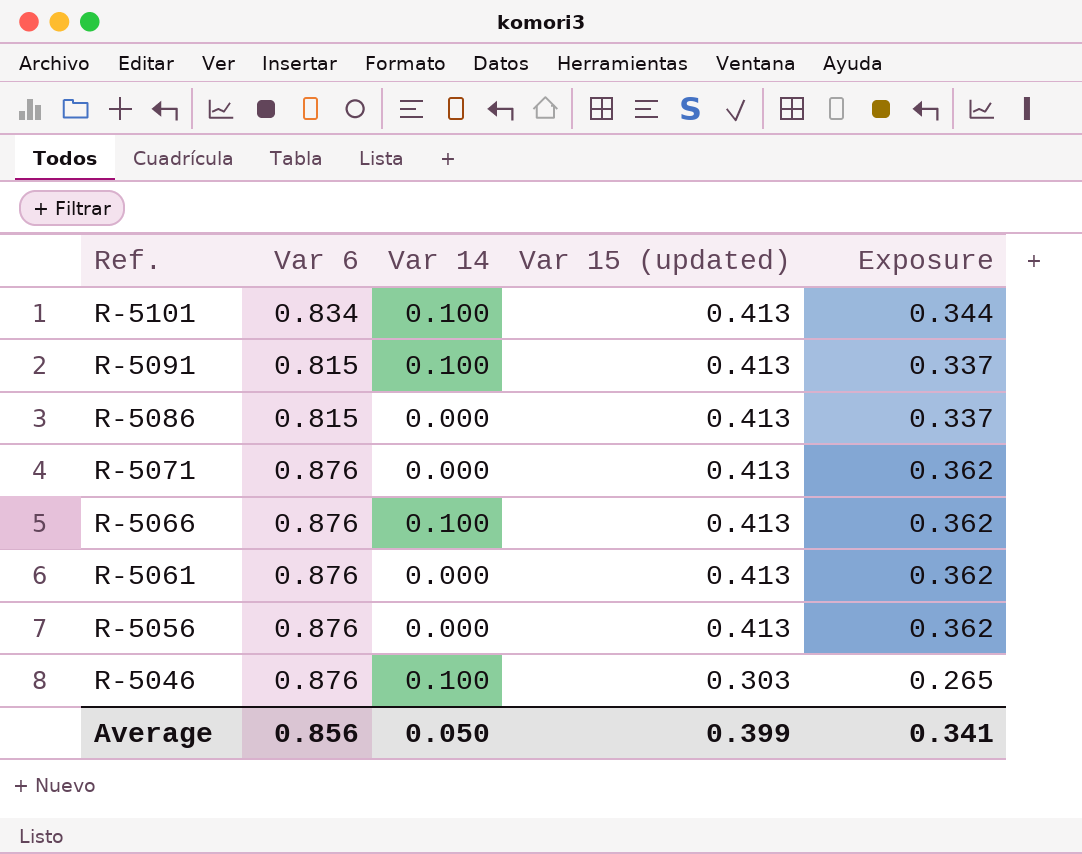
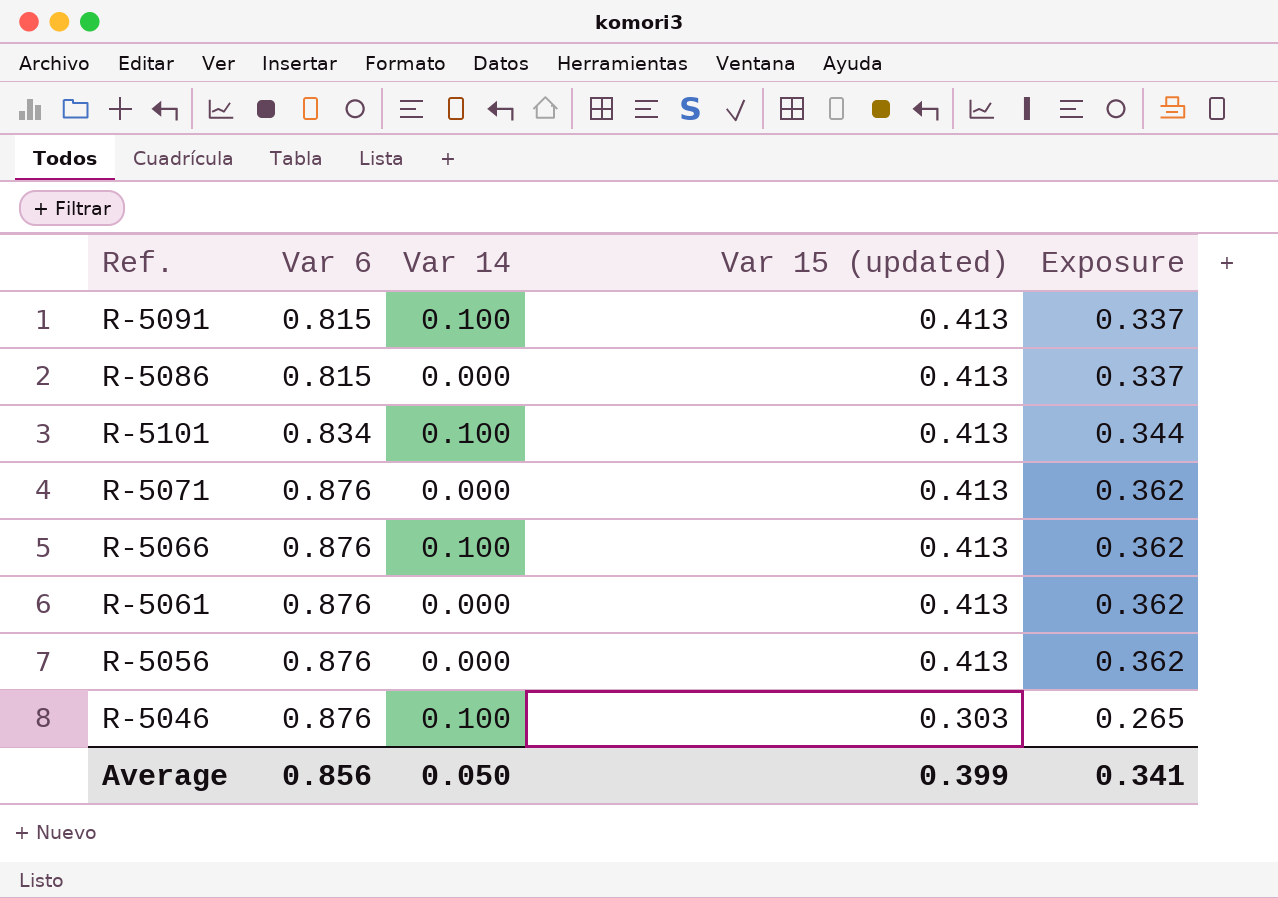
row order: Ref. descending -> Var 6 ascending

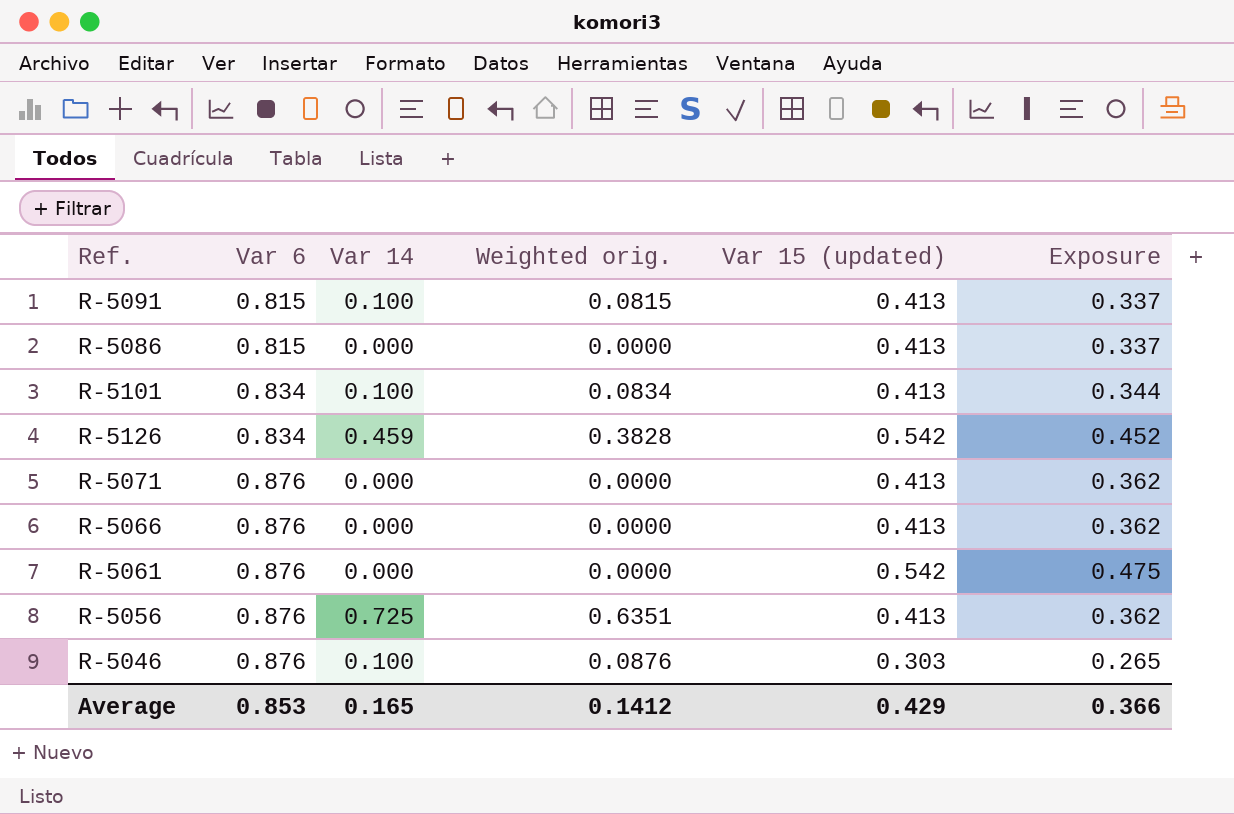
column Weighted orig. | formula: none -> [Var 6] * [Var 14]
row R-5126: none -> 0.834 | 0.459 | 0.3828 | 0.542 | 0.452
R-5066 | Var 14: 0.100 -> 0.000
R-5061 | Var 15 (updated): 0.413 -> 0.542
R-5061 | Exposure: 0.362 -> 0.475
R-5056 | Var 14: 0.000 -> 0.725
Average | Var 6: 0.856 -> 0.853
Average | Var 14: 0.050 -> 0.165
Average | Var 15 (updated): 0.399 -> 0.429
Average | Exposure: 0.341 -> 0.366

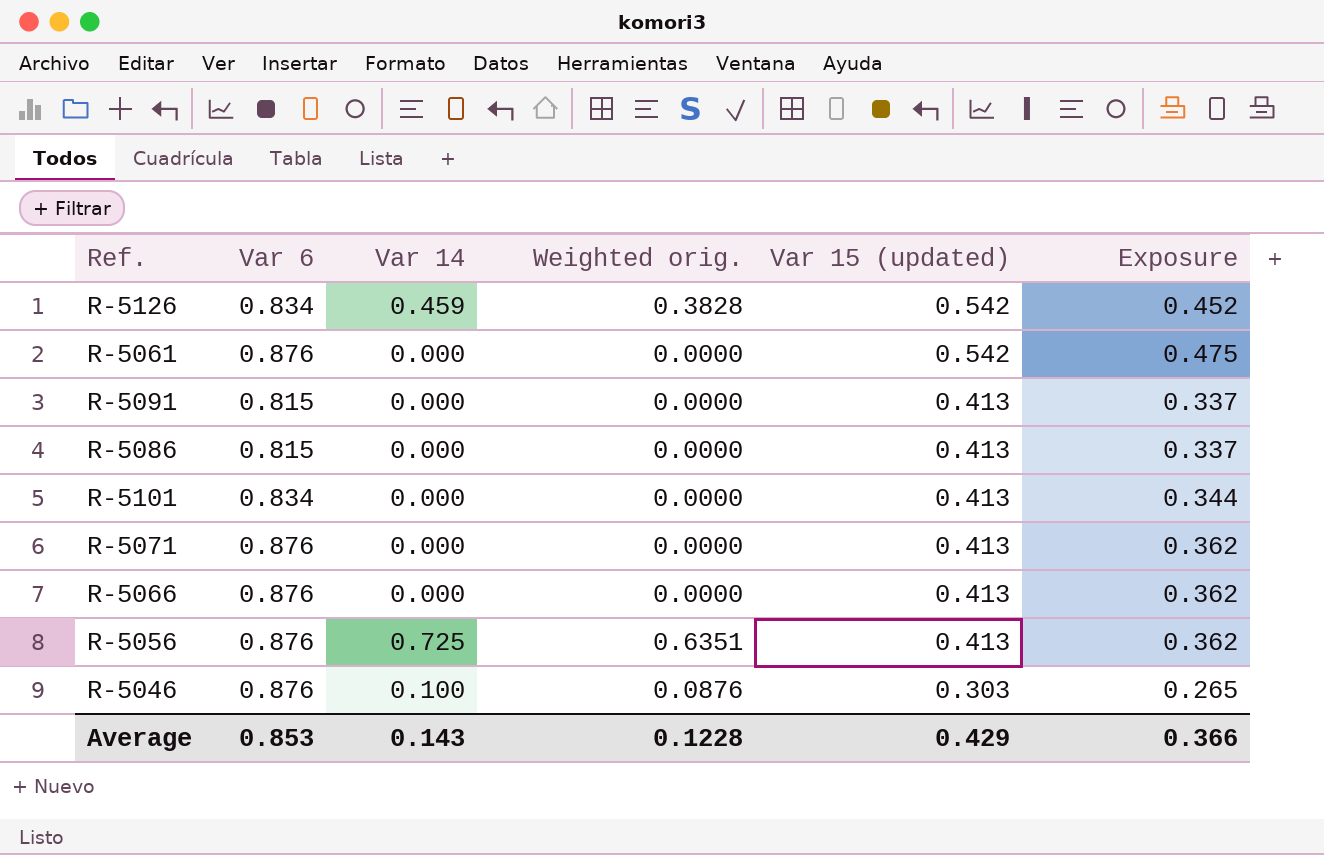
row order: Var 6 ascending -> Var 15 (updated) descending
R-5091 | Var 14: 0.100 -> 0.000
R-5091 | Weighted orig.: 0.0815 -> 0.0000
R-5101 | Var 14: 0.100 -> 0.000
R-5101 | Weighted orig.: 0.0834 -> 0.0000
Average | Var 14: 0.165 -> 0.143
Average | Weighted orig.: 0.1412 -> 0.1228

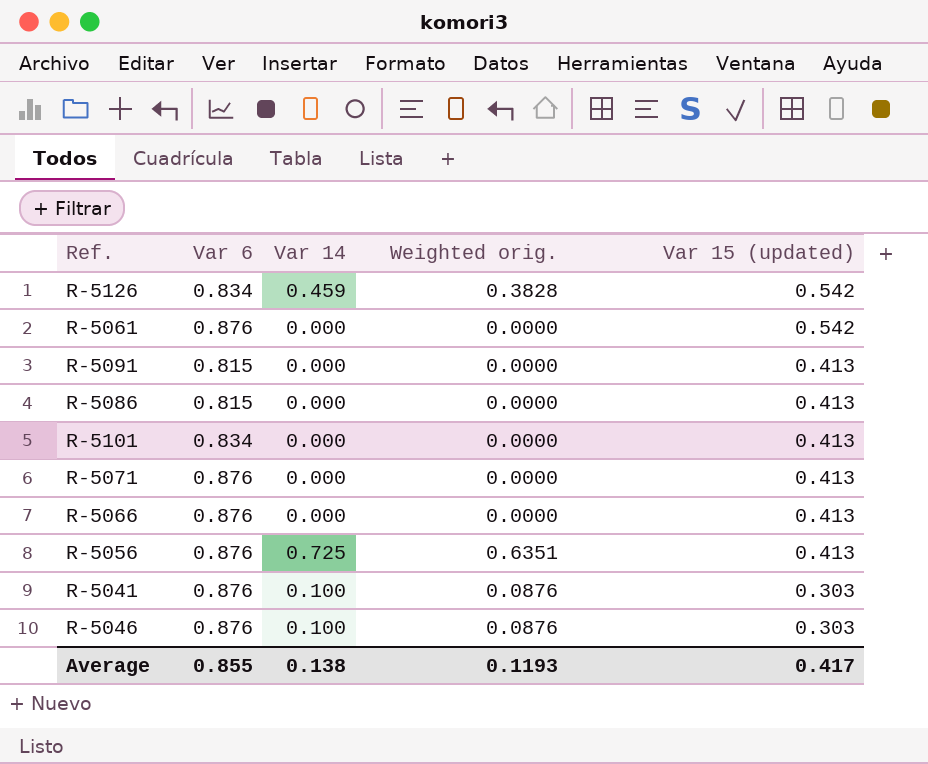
column Exposure | formula: [Var 6] * [Var 15 (updated)] -> none
row R-5041: none -> 0.876 | 0.100 | 0.0876 | 0.303
Average | Var 6: 0.853 -> 0.855
Average | Var 14: 0.143 -> 0.138
Average | Weighted orig.: 0.1228 -> 0.1193
Average | Var 15 (updated): 0.429 -> 0.417

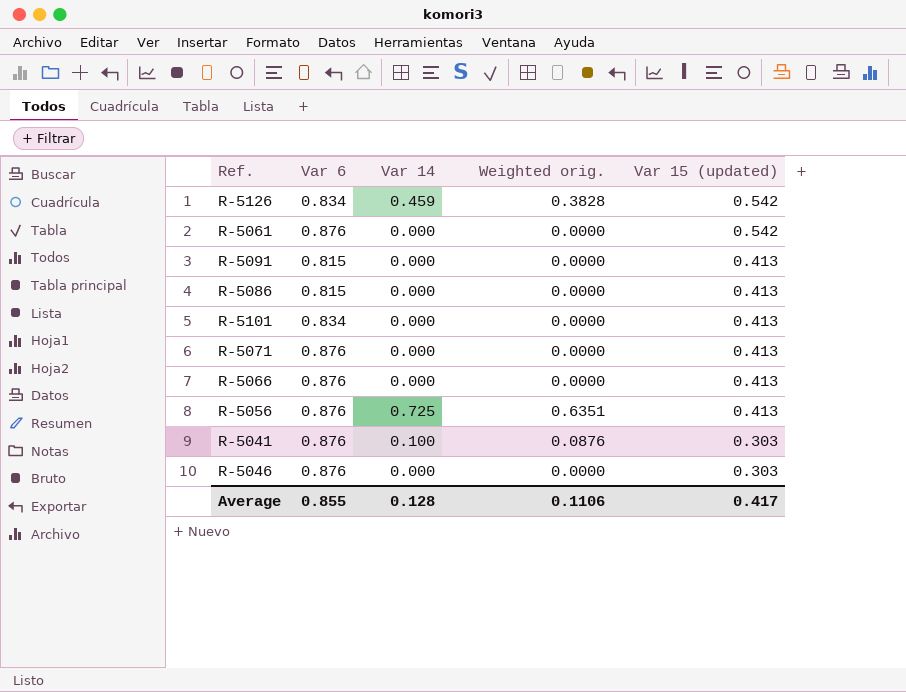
R-5046 | Var 14: 0.100 -> 0.000
R-5046 | Weighted orig.: 0.0876 -> 0.0000
Average | Var 14: 0.138 -> 0.128
Average | Weighted orig.: 0.1193 -> 0.1106

